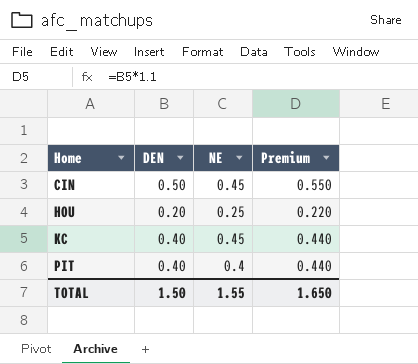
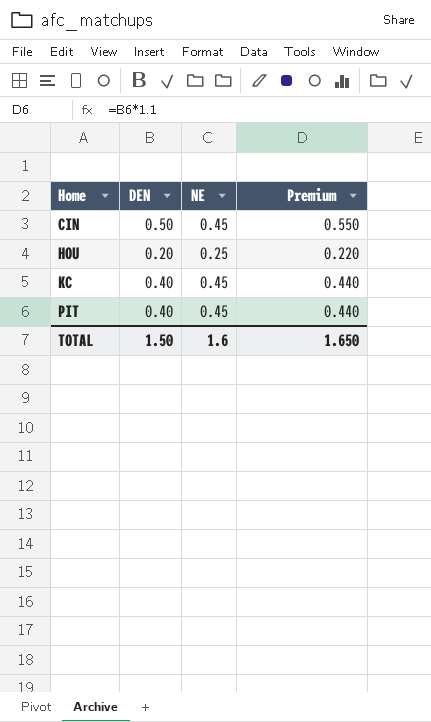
PIT | NE: 0.4 -> 0.45
TOTAL | NE: 1.55 -> 1.6

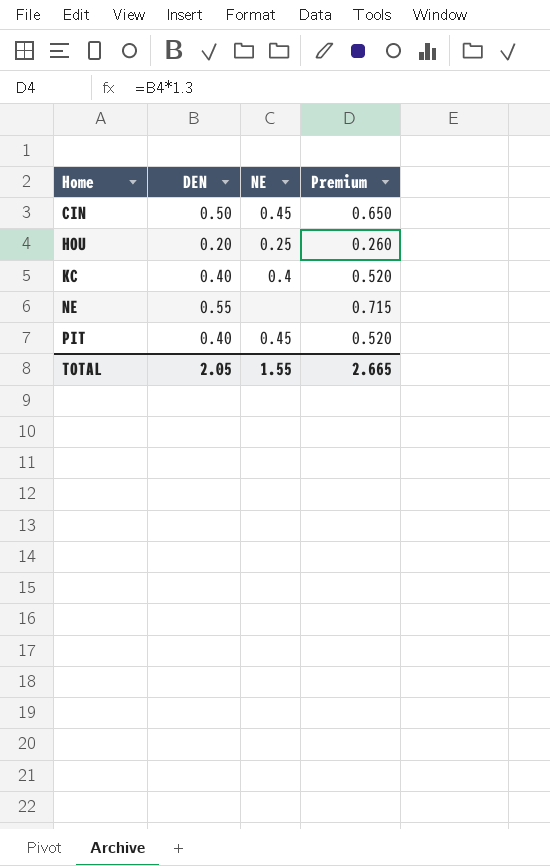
column Premium | formula: [DEN] * 1.1 -> [DEN] * 1.3
KC | NE: 0.45 -> 0.4
row NE: none -> 0.55 | none | 0.715
TOTAL | DEN: 1.50 -> 2.05
TOTAL | NE: 1.6 -> 1.55
TOTAL | Premium: 1.650 -> 2.665

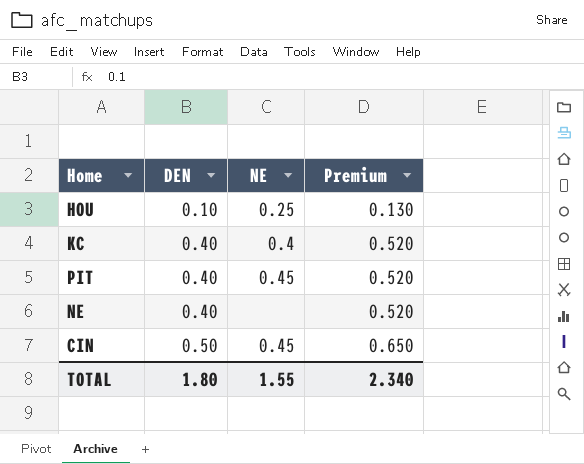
row order: Home ascending -> DEN ascending
HOU | DEN: 0.20 -> 0.10
HOU | Premium: 0.260 -> 0.130
NE | DEN: 0.55 -> 0.40
NE | Premium: 0.715 -> 0.520
TOTAL | DEN: 2.05 -> 1.80
TOTAL | Premium: 2.665 -> 2.340

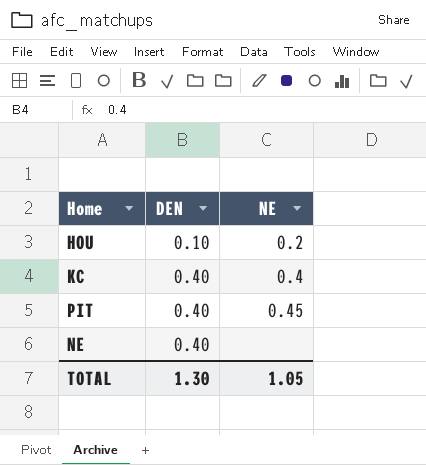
column Premium | formula: [DEN] * 1.3 -> none
row CIN: 0.50 | 0.45 | 0.650 -> none
HOU | NE: 0.25 -> 0.2
TOTAL | DEN: 1.80 -> 1.30
TOTAL | NE: 1.55 -> 1.05

